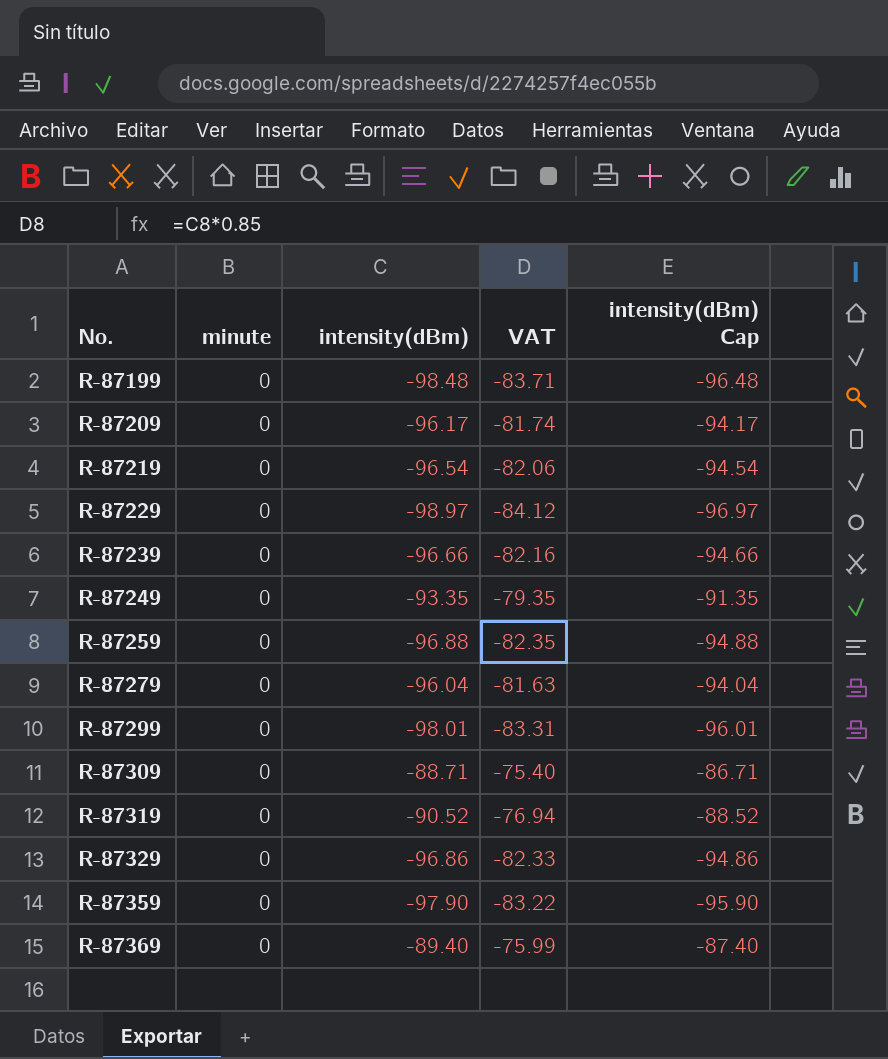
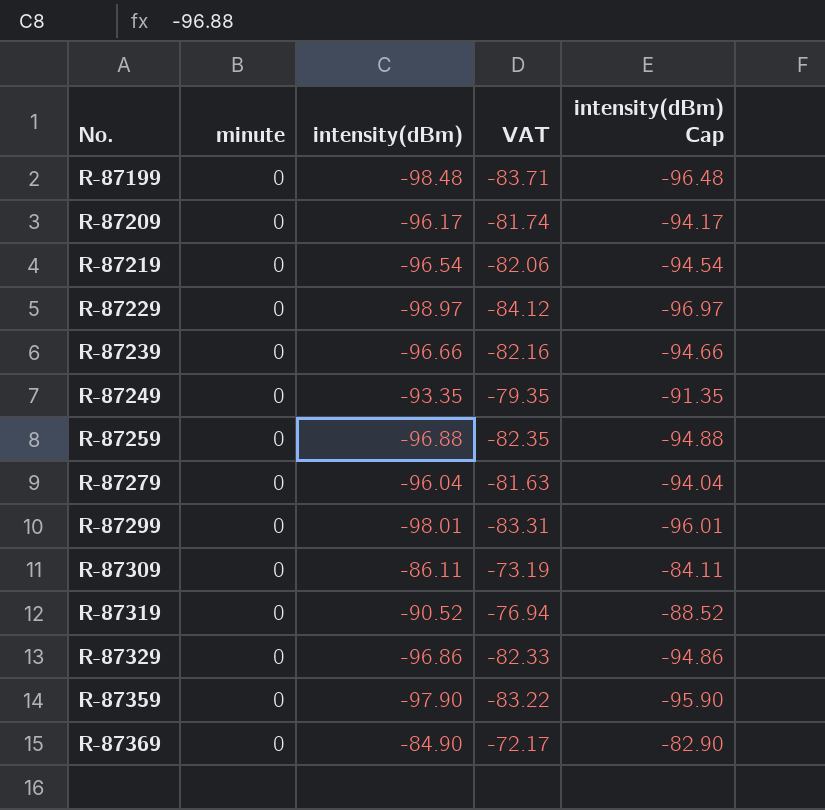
R-87309 | intensity(dBm): -88.71 -> -86.11
R-87309 | VAT: -75.40 -> -73.19
R-87309 | intensity(dBm) Cap: -86.71 -> -84.11
R-87369 | intensity(dBm): -89.40 -> -84.90
R-87369 | VAT: -75.99 -> -72.17
R-87369 | intensity(dBm) Cap: -87.40 -> -82.90

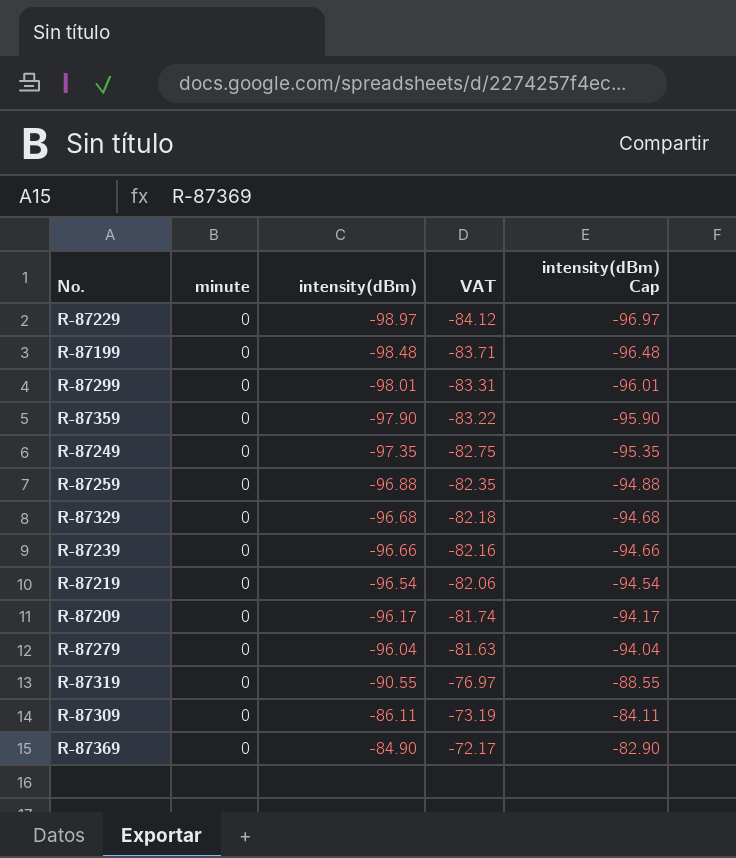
row order: No. ascending -> intensity(dBm) ascending
R-87249 | intensity(dBm): -93.35 -> -97.35
R-87249 | VAT: -79.35 -> -82.75
R-87249 | intensity(dBm) Cap: -91.35 -> -95.35
R-87329 | intensity(dBm): -96.86 -> -96.68
R-87329 | VAT: -82.33 -> -82.18
R-87329 | intensity(dBm) Cap: -94.86 -> -94.68
R-87319 | intensity(dBm): -90.52 -> -90.55
R-87319 | VAT: -76.94 -> -76.97
R-87319 | intensity(dBm) Cap: -88.52 -> -88.55

